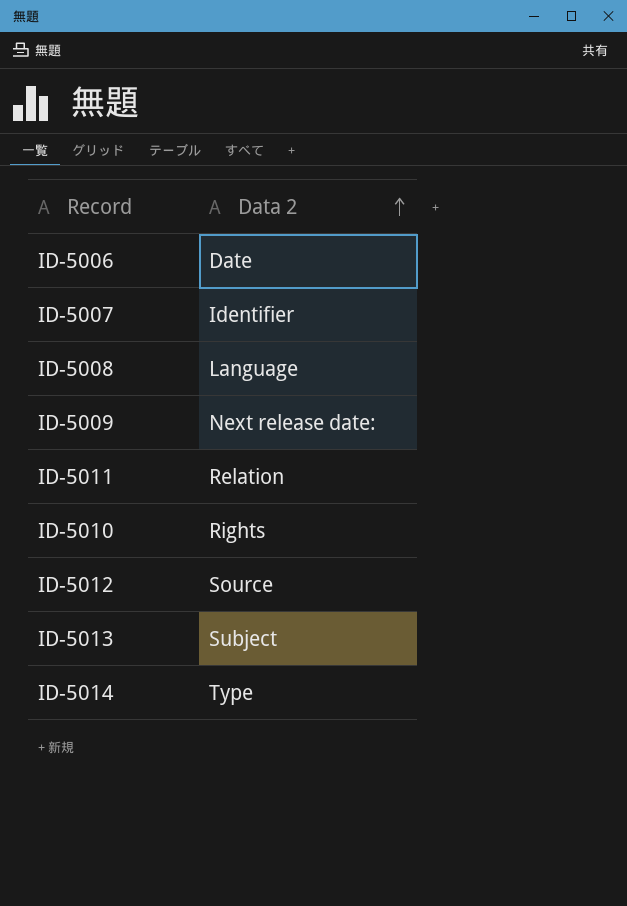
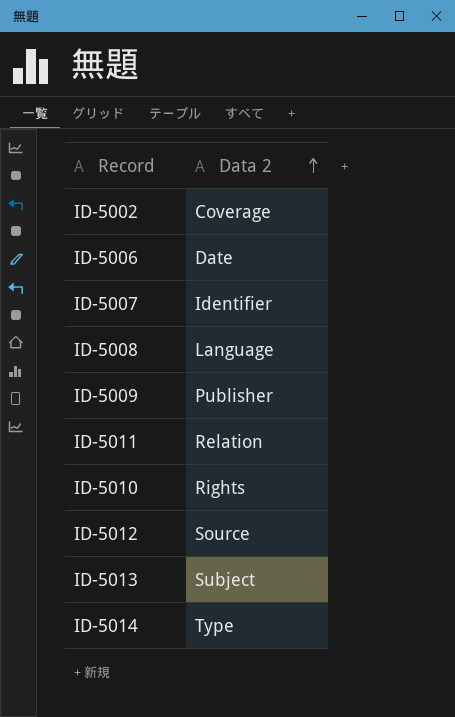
row ID-5002: none -> Coverage
ID-5009 | Data 2: Next release date: -> Publisher

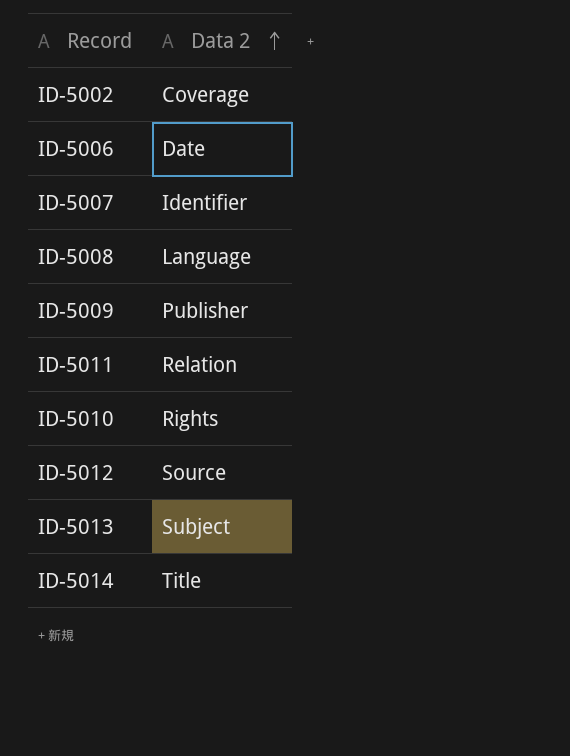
ID-5014 | Data 2: Type -> Title

